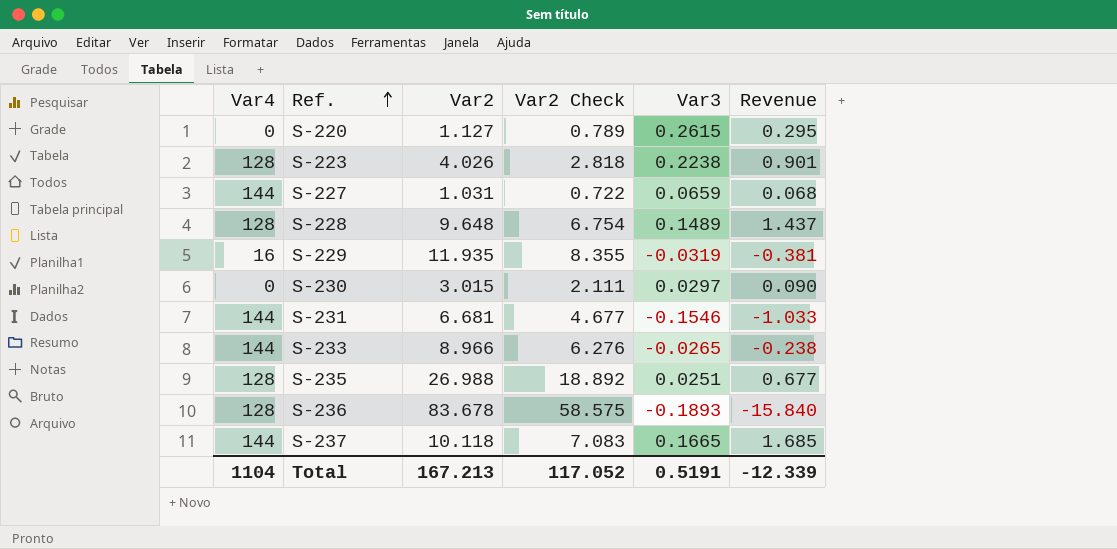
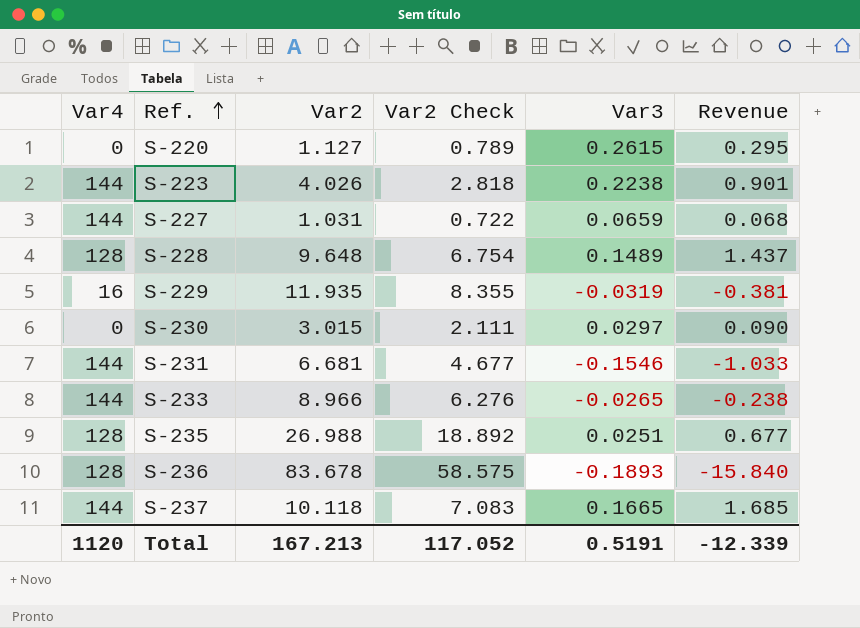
S-223 | Var4: 128 -> 144
Total | Var4: 1104 -> 1120

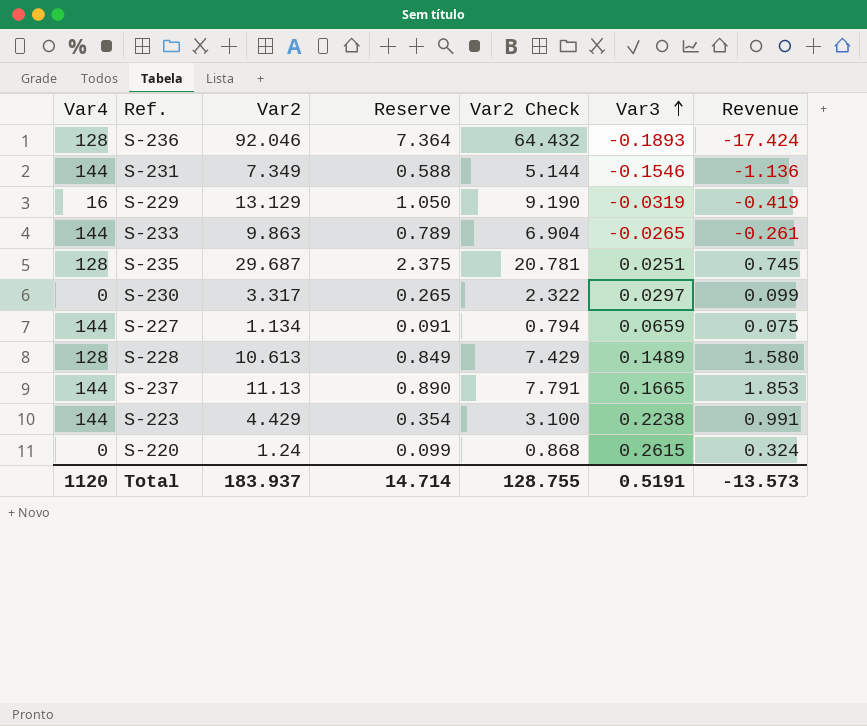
row order: Ref. ascending -> Var3 ascending
column Reserve | formula: none -> [Var2] * 0.08
S-236 | Var2: 83.678 -> 92.046
S-236 | Var2 Check: 58.575 -> 64.432
S-236 | Revenue: -15.840 -> -17.424
S-231 | Var2: 6.681 -> 7.349
S-231 | Var2 Check: 4.677 -> 5.144
S-231 | Revenue: -1.033 -> -1.136
S-229 | Var2: 11.935 -> 13.129
S-229 | Var2 Check: 8.355 -> 9.190
S-229 | Revenue: -0.381 -> -0.419
S-233 | Var2: 8.966 -> 9.863
S-233 | Var2 Check: 6.276 -> 6.904
S-233 | Revenue: -0.238 -> -0.261
S-235 | Var2: 26.988 -> 29.687
S-235 | Var2 Check: 18.892 -> 20.781
S-235 | Revenue: 0.677 -> 0.745
S-230 | Var2: 3.015 -> 3.317
S-230 | Var2 Check: 2.111 -> 2.322
S-230 | Revenue: 0.090 -> 0.099
S-227 | Var2: 1.031 -> 1.134
S-227 | Var2 Check: 0.722 -> 0.794
S-227 | Revenue: 0.068 -> 0.075
S-228 | Var2: 9.648 -> 10.613
S-228 | Var2 Check: 6.754 -> 7.429
S-228 | Revenue: 1.437 -> 1.580
S-237 | Var2: 10.118 -> 11.13
S-237 | Var2 Check: 7.083 -> 7.791
S-237 | Revenue: 1.685 -> 1.853
S-223 | Var2: 4.026 -> 4.429
S-223 | Var2 Check: 2.818 -> 3.100
S-223 | Revenue: 0.901 -> 0.991
S-220 | Var2: 1.127 -> 1.24
S-220 | Var2 Check: 0.789 -> 0.868
S-220 | Revenue: 0.295 -> 0.324
Total | Var2: 167.213 -> 183.937
Total | Var2 Check: 117.052 -> 128.755
Total | Revenue: -12.339 -> -13.573

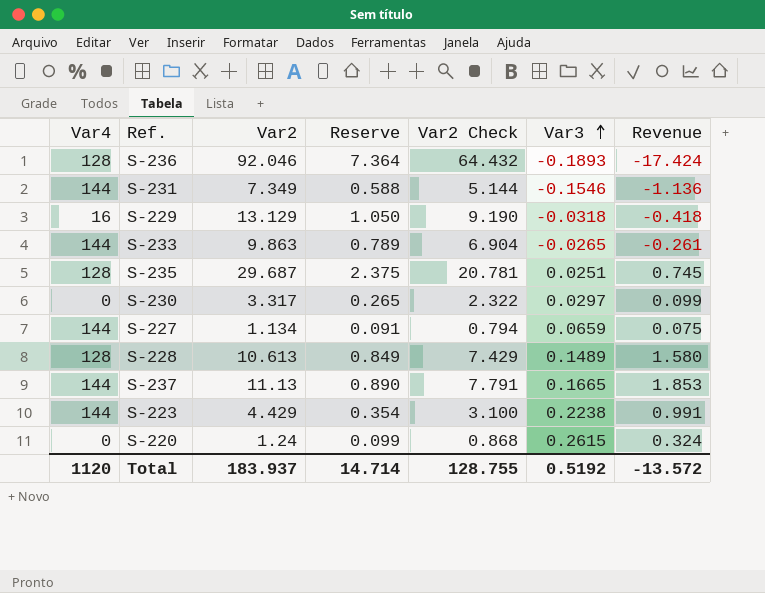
S-229 | Var3: -0.0319 -> -0.0318
S-229 | Revenue: -0.419 -> -0.418
Total | Var3: 0.5191 -> 0.5192
Total | Revenue: -13.573 -> -13.572

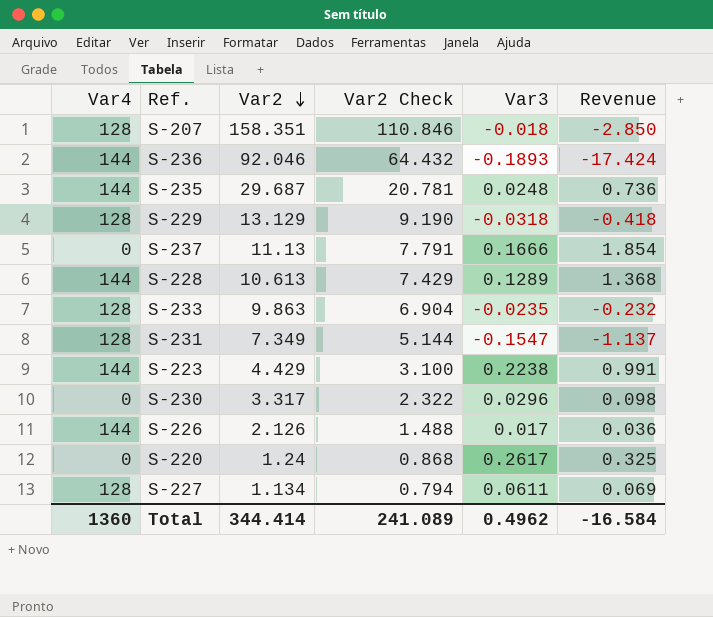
row order: Var3 ascending -> Var2 descending
column Reserve | formula: [Var2] * 0.08 -> none
row S-207: none -> 128 | 158.351 | 110.846 | -0.018 | -2.850
S-236 | Var4: 128 -> 144
S-235 | Var4: 128 -> 144
S-235 | Var3: 0.0251 -> 0.0248
S-235 | Revenue: 0.745 -> 0.736
S-229 | Var4: 16 -> 128
S-237 | Var4: 144 -> 0
S-237 | Var3: 0.1665 -> 0.1666
S-237 | Revenue: 1.853 -> 1.854
S-228 | Var4: 128 -> 144
S-228 | Var3: 0.1489 -> 0.1289
S-228 | Revenue: 1.580 -> 1.368
S-233 | Var4: 144 -> 128
S-233 | Var3: -0.0265 -> -0.0235
S-233 | Revenue: -0.261 -> -0.232
S-231 | Var4: 144 -> 128
S-231 | Var3: -0.1546 -> -0.1547
S-231 | Revenue: -1.136 -> -1.137
S-230 | Var3: 0.0297 -> 0.0296
S-230 | Revenue: 0.099 -> 0.098
row S-226: none -> 144 | 2.126 | 1.488 | 0.017 | 0.036
S-220 | Var3: 0.2615 -> 0.2617
S-220 | Revenue: 0.324 -> 0.325
S-227 | Var4: 144 -> 128
S-227 | Var3: 0.0659 -> 0.0611
S-227 | Revenue: 0.075 -> 0.069
Total | Var4: 1120 -> 1360
Total | Var2: 183.937 -> 344.414
Total | Var2 Check: 128.755 -> 241.089
Total | Var3: 0.5192 -> 0.4962
Total | Revenue: -13.572 -> -16.584

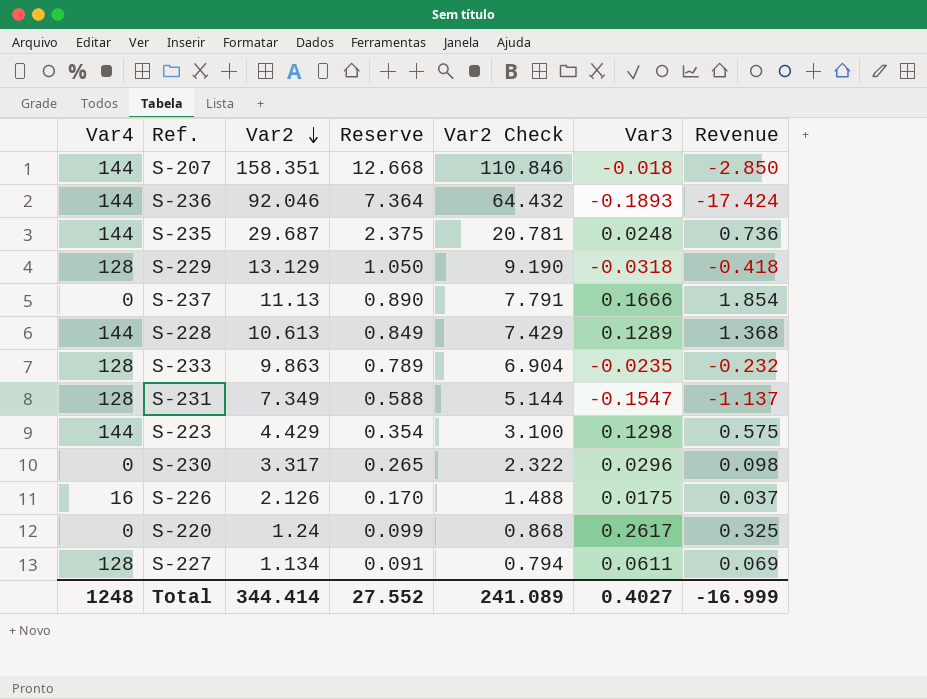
column Reserve | formula: none -> [Var2] * 0.08
S-207 | Var4: 128 -> 144
S-223 | Var3: 0.2238 -> 0.1298
S-223 | Revenue: 0.991 -> 0.575
S-226 | Var4: 144 -> 16
S-226 | Var3: 0.017 -> 0.0175
S-226 | Revenue: 0.036 -> 0.037
Total | Var4: 1360 -> 1248
Total | Var3: 0.4962 -> 0.4027
Total | Revenue: -16.584 -> -16.999

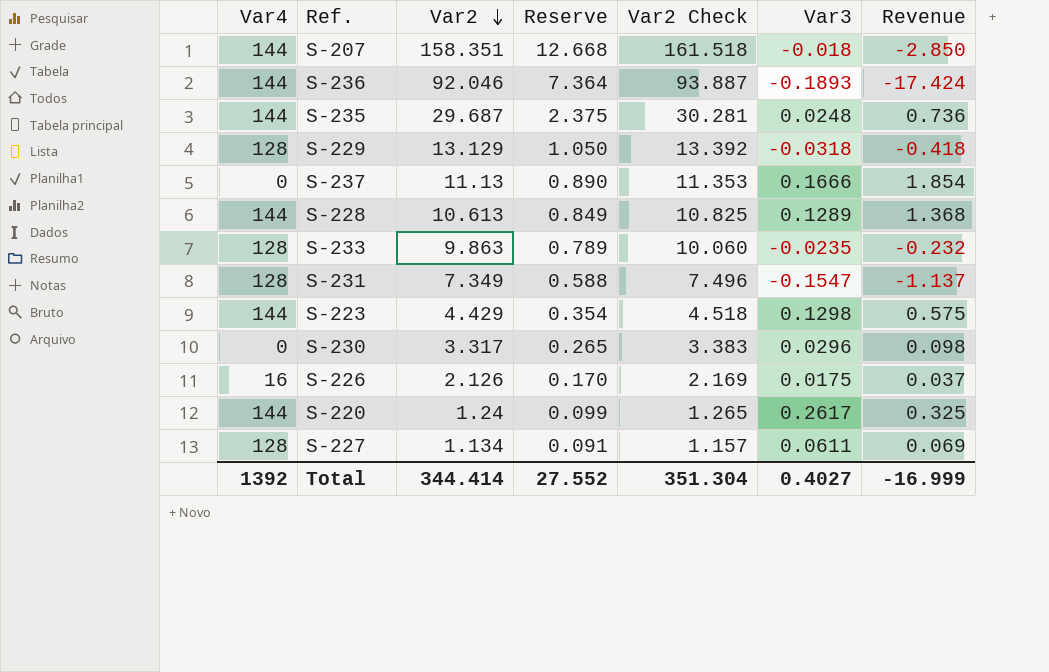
column Var2 Check | formula: [Var2] * 0.7 -> [Var2] * 1.02
S-220 | Var4: 0 -> 144
Total | Var4: 1248 -> 1392
Total | Var2 Check: 241.089 -> 351.304

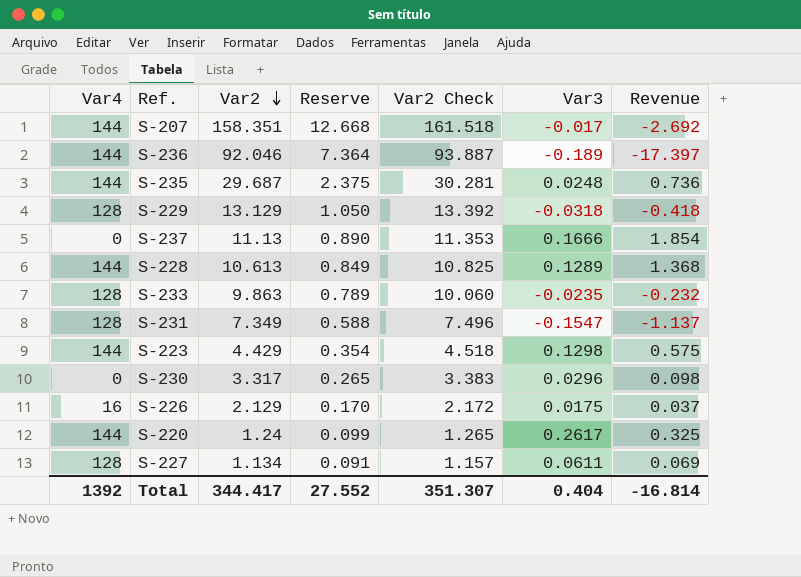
S-207 | Var3: -0.018 -> -0.017
S-207 | Revenue: -2.850 -> -2.692
S-236 | Var3: -0.1893 -> -0.189
S-236 | Revenue: -17.424 -> -17.397
S-226 | Var2: 2.126 -> 2.129
S-226 | Var2 Check: 2.169 -> 2.172
Total | Var2: 344.414 -> 344.417
Total | Var2 Check: 351.304 -> 351.307
Total | Var3: 0.4027 -> 0.404
Total | Revenue: -16.999 -> -16.814

